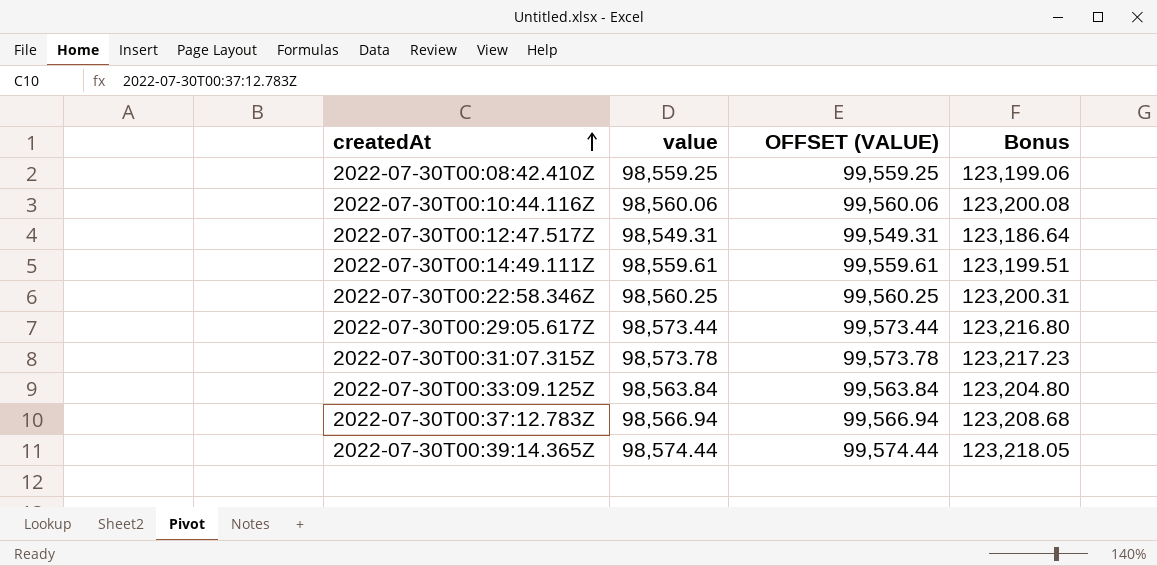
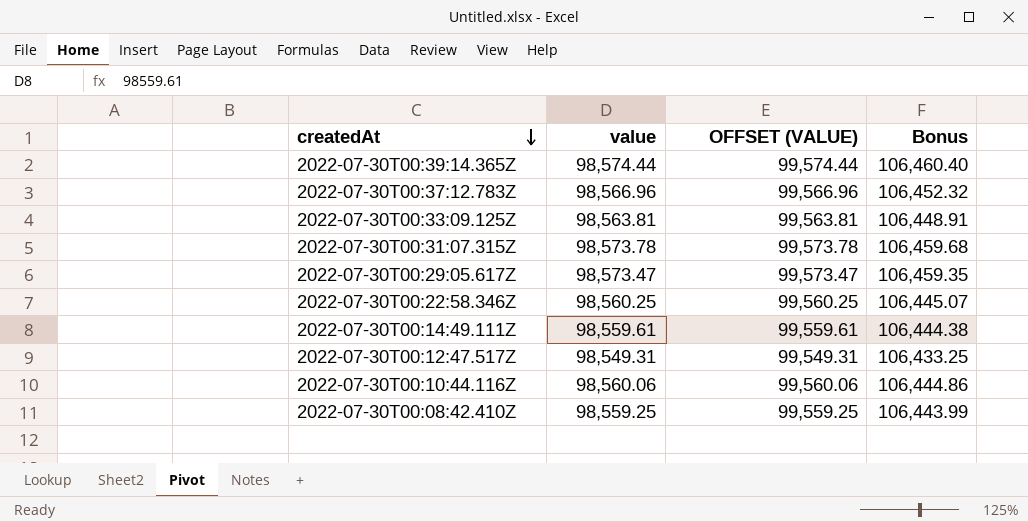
row order: createdAt ascending -> createdAt descending
column Bonus | formula: [value] * 1.25 -> [value] * 1.08
2022-07-30T00:37:12.783Z | value: 98,566.94 -> 98,566.96
2022-07-30T00:37:12.783Z | OFFSET (VALUE): 99,566.94 -> 99,566.96
2022-07-30T00:33:09.125Z | value: 98,563.84 -> 98,563.81
2022-07-30T00:33:09.125Z | OFFSET (VALUE): 99,563.84 -> 99,563.81
2022-07-30T00:29:05.617Z | value: 98,573.44 -> 98,573.47
2022-07-30T00:29:05.617Z | OFFSET (VALUE): 99,573.44 -> 99,573.47

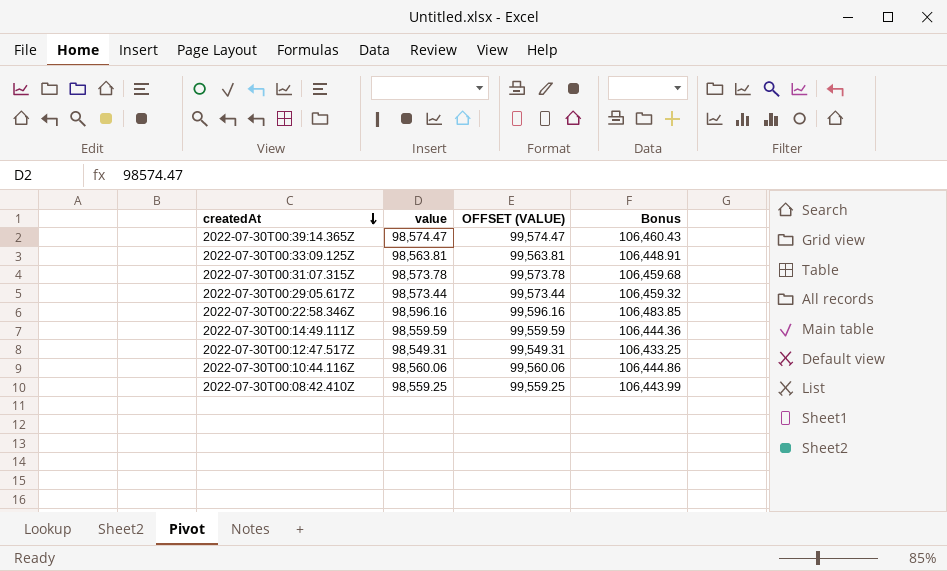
row 2022-07-30T00:37:12.783Z: 98,566.96 | 99,566.96 | 106,452.32 -> none
2022-07-30T00:39:14.365Z | value: 98,574.44 -> 98,574.47
2022-07-30T00:39:14.365Z | OFFSET (VALUE): 99,574.44 -> 99,574.47
2022-07-30T00:39:14.365Z | Bonus: 106,460.40 -> 106,460.43
2022-07-30T00:29:05.617Z | value: 98,573.47 -> 98,573.44
2022-07-30T00:29:05.617Z | OFFSET (VALUE): 99,573.47 -> 99,573.44
2022-07-30T00:29:05.617Z | Bonus: 106,459.35 -> 106,459.32
2022-07-30T00:22:58.346Z | value: 98,560.25 -> 98,596.16
2022-07-30T00:22:58.346Z | OFFSET (VALUE): 99,560.25 -> 99,596.16
2022-07-30T00:22:58.346Z | Bonus: 106,445.07 -> 106,483.85
2022-07-30T00:14:49.111Z | value: 98,559.61 -> 98,559.59
2022-07-30T00:14:49.111Z | OFFSET (VALUE): 99,559.61 -> 99,559.59
2022-07-30T00:14:49.111Z | Bonus: 106,444.38 -> 106,444.36

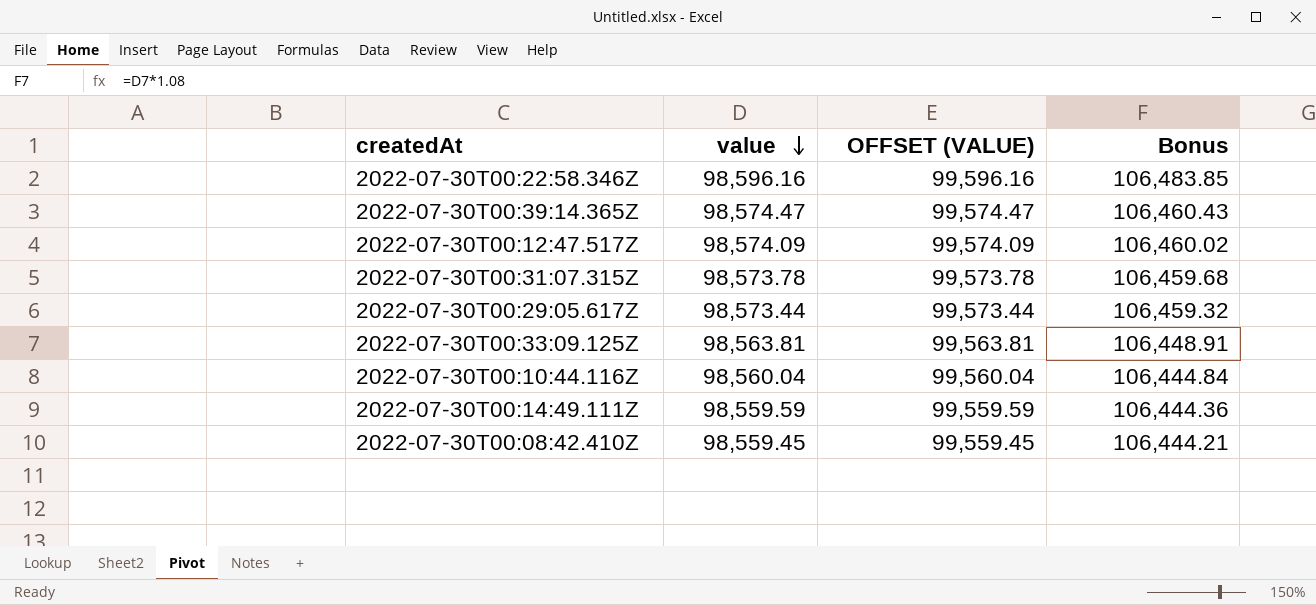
row order: createdAt descending -> value descending
2022-07-30T00:12:47.517Z | value: 98,549.31 -> 98,574.09
2022-07-30T00:12:47.517Z | OFFSET (VALUE): 99,549.31 -> 99,574.09
2022-07-30T00:12:47.517Z | Bonus: 106,433.25 -> 106,460.02
2022-07-30T00:10:44.116Z | value: 98,560.06 -> 98,560.04
2022-07-30T00:10:44.116Z | OFFSET (VALUE): 99,560.06 -> 99,560.04
2022-07-30T00:10:44.116Z | Bonus: 106,444.86 -> 106,444.84
2022-07-30T00:08:42.410Z | value: 98,559.25 -> 98,559.45
2022-07-30T00:08:42.410Z | OFFSET (VALUE): 99,559.25 -> 99,559.45
2022-07-30T00:08:42.410Z | Bonus: 106,443.99 -> 106,444.21

